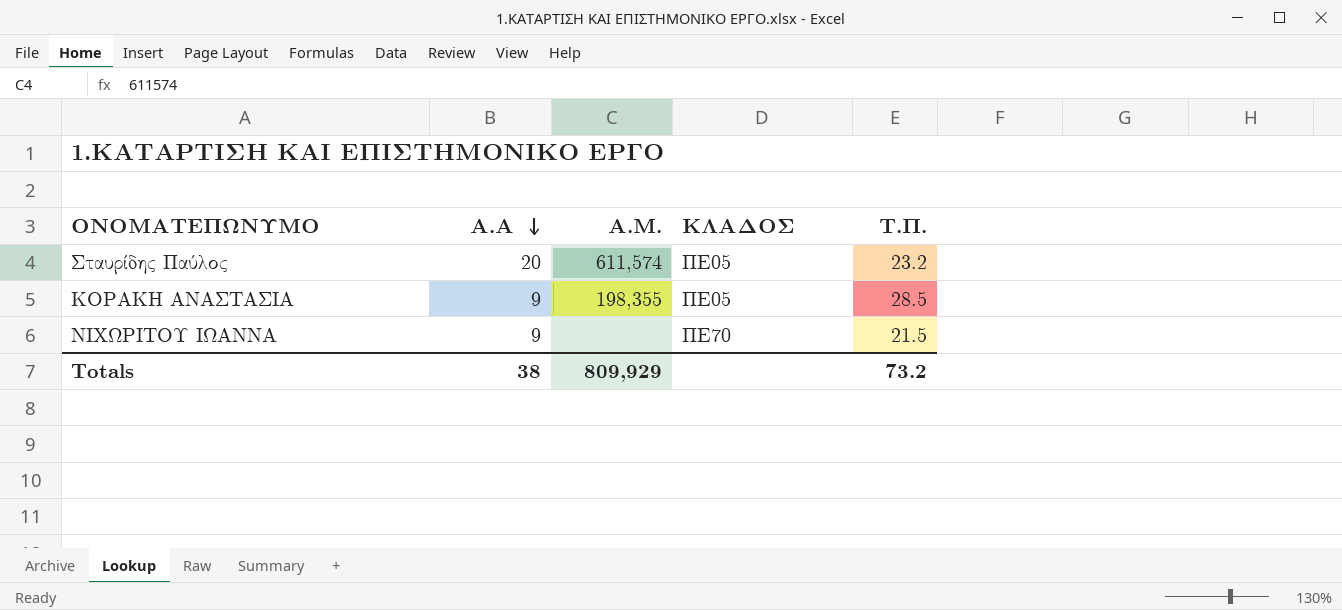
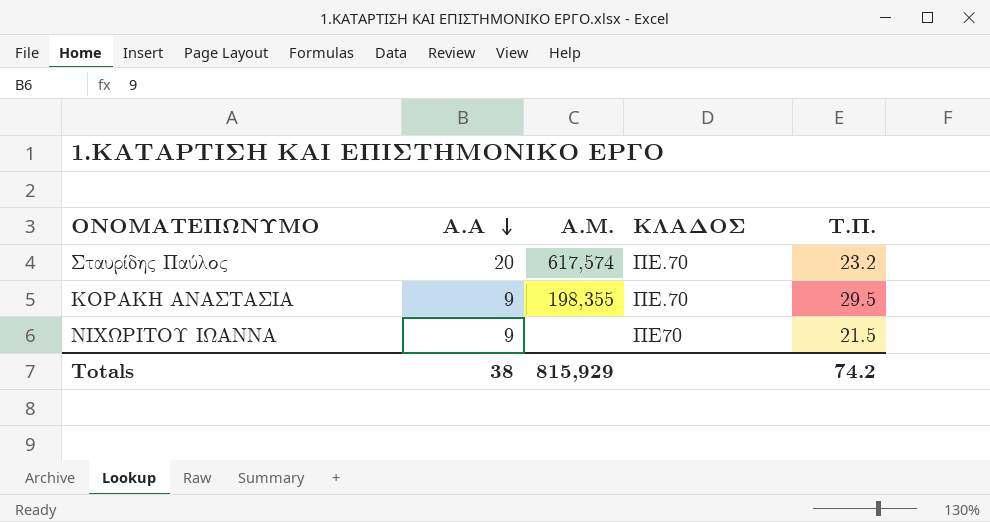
Σταυρίδης Παύλος | Α.Μ.: 611,574 -> 617,574
Σταυρίδης Παύλος | ΚΛΑΔΟΣ: ΠΕ05 -> ΠΕ.70
ΚΟΡΑΚΗ ΑΝΑΣΤΑΣΙΑ | ΚΛΑΔΟΣ: ΠΕ05 -> ΠΕ.70
ΚΟΡΑΚΗ ΑΝΑΣΤΑΣΙΑ | Τ.Π.: 28.5 -> 29.5
Totals | Α.Μ.: 809,929 -> 815,929
Totals | Τ.Π.: 73.2 -> 74.2

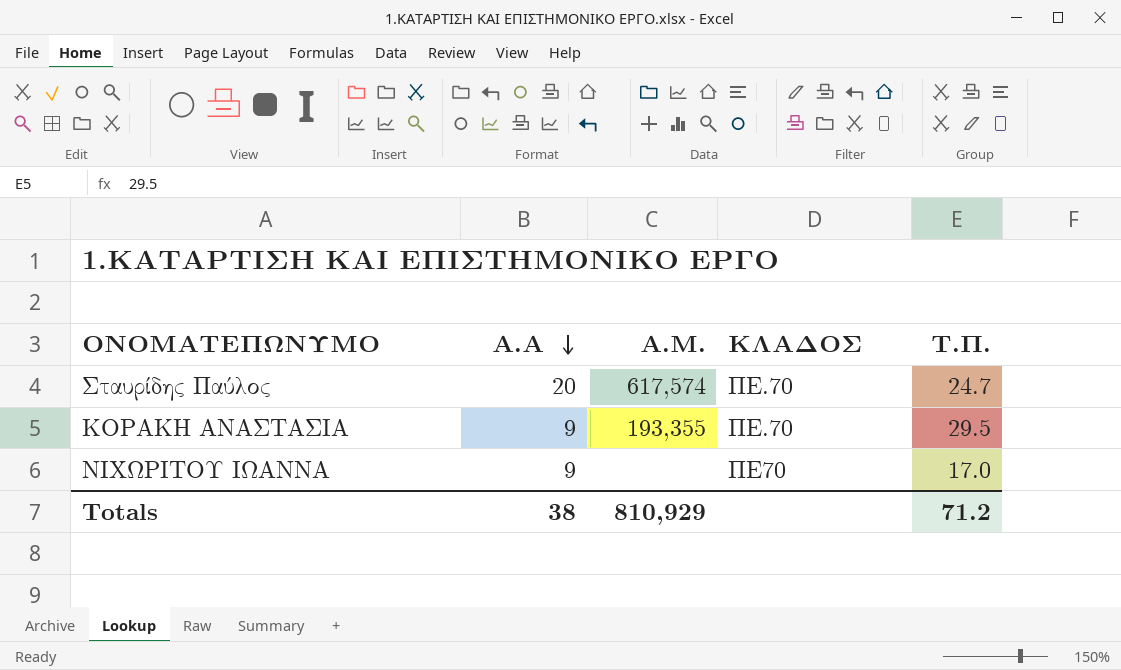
Σταυρίδης Παύλος | Τ.Π.: 23.2 -> 24.7
ΚΟΡΑΚΗ ΑΝΑΣΤΑΣΙΑ | Α.Μ.: 198,355 -> 193,355
ΝΙΧΩΡΙΤΟΥ ΙΩΑΝΝΑ | Τ.Π.: 21.5 -> 17.0
Totals | Α.Μ.: 815,929 -> 810,929
Totals | Τ.Π.: 74.2 -> 71.2

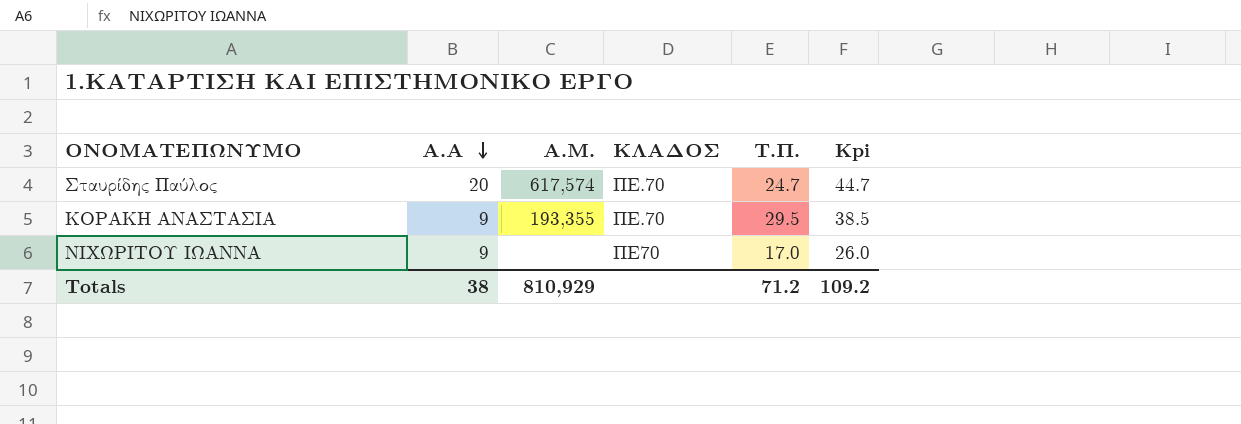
column Kpi | formula: none -> [Α.Α] + [Τ.Π.]

